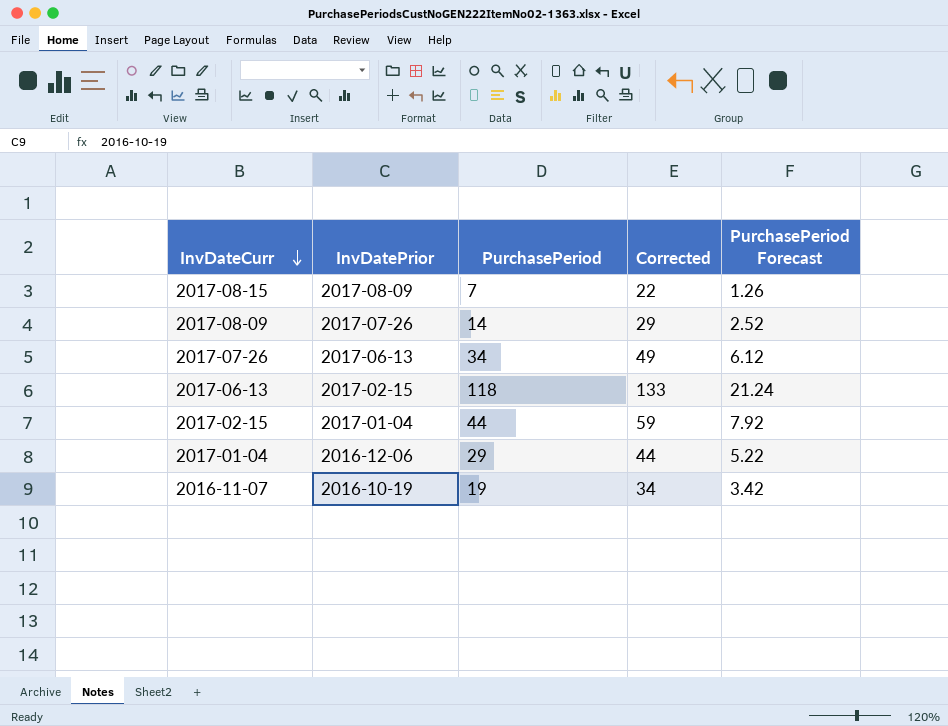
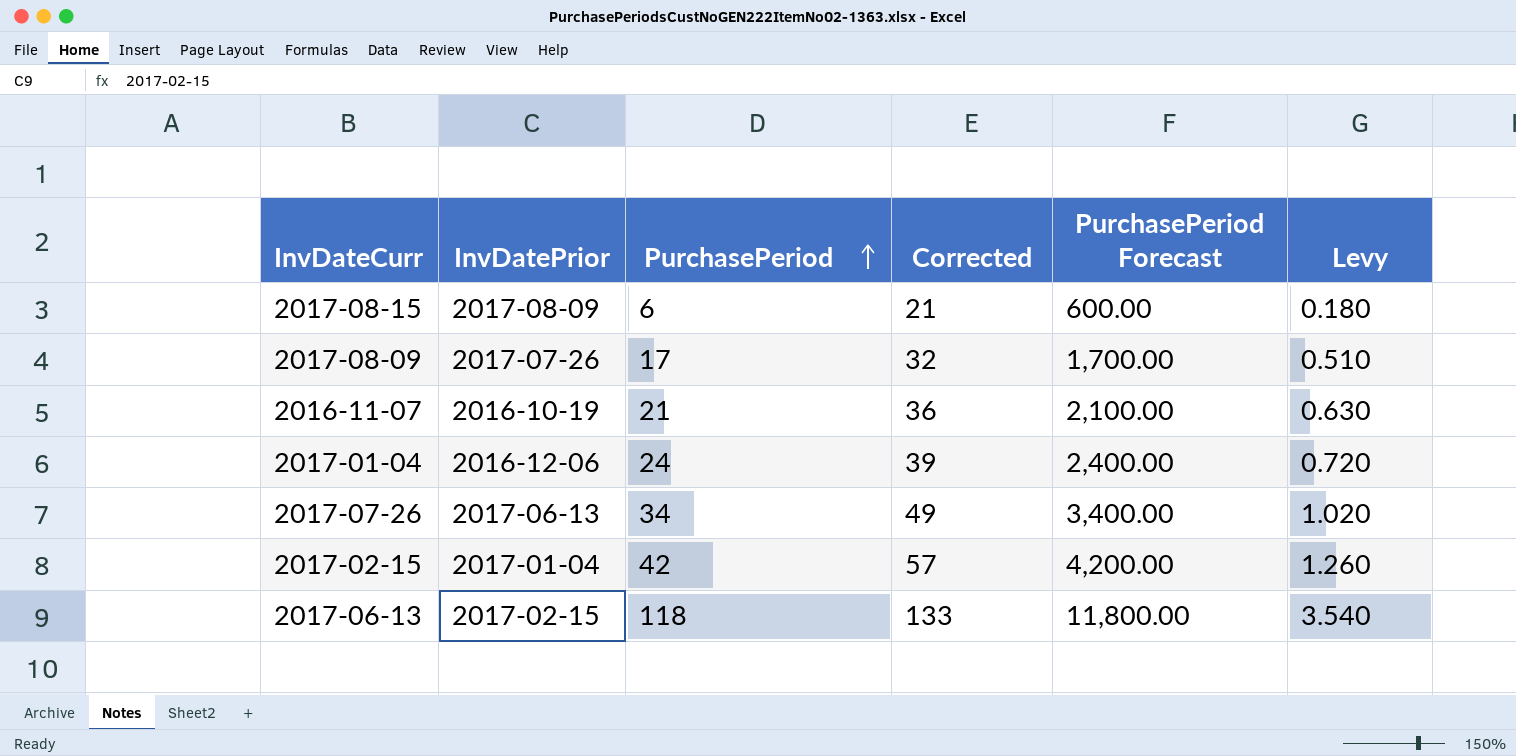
row order: InvDateCurr descending -> PurchasePeriod ascending
column PurchasePeriod Forecast | formula: [PurchasePeriod] * 0.18 -> [PurchasePeriod] * 100
column Levy | formula: none -> [PurchasePeriod] * 0.03
2017-08-15 | PurchasePeriod: 7 -> 6
2017-08-15 | Corrected: 22 -> 21
2017-08-09 | PurchasePeriod: 14 -> 17
2017-08-09 | Corrected: 29 -> 32
2016-11-07 | PurchasePeriod: 19 -> 21
2016-11-07 | Corrected: 34 -> 36
2017-01-04 | PurchasePeriod: 29 -> 24
2017-01-04 | Corrected: 44 -> 39
2017-02-15 | PurchasePeriod: 44 -> 42
2017-02-15 | Corrected: 59 -> 57

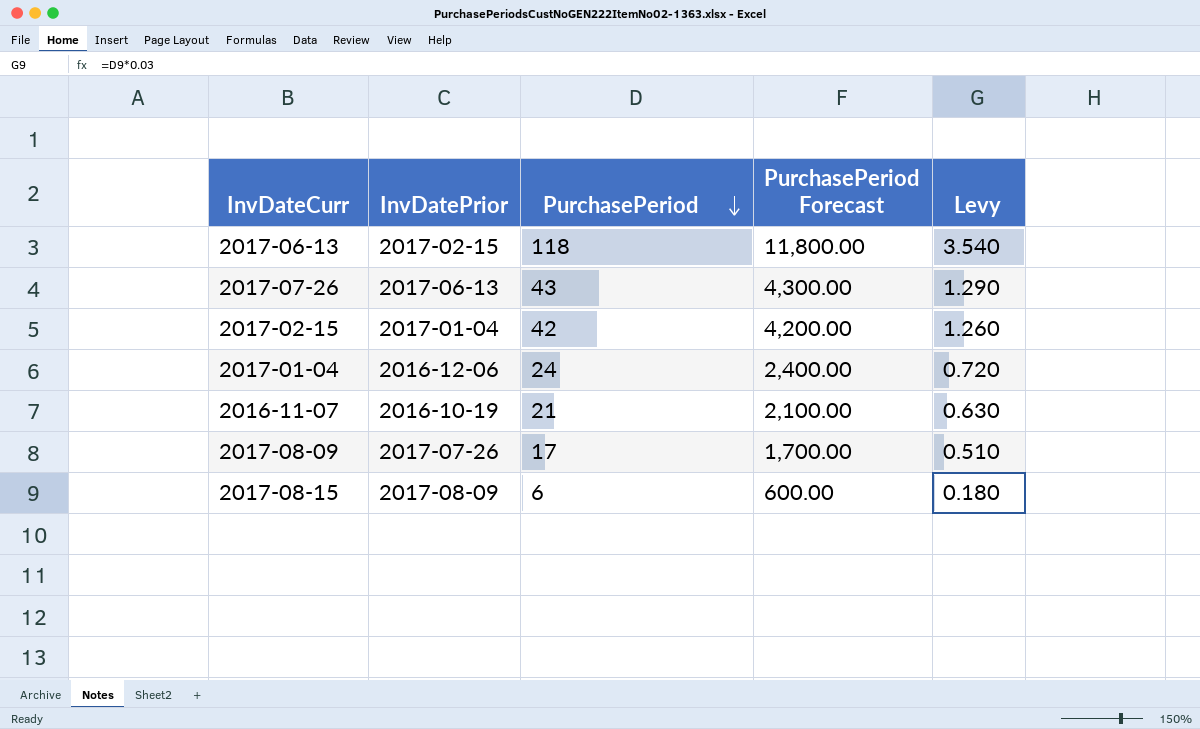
row order: PurchasePeriod ascending -> PurchasePeriod descending
column Corrected | formula: [PurchasePeriod] + 15 -> none
2017-07-26 | PurchasePeriod: 34 -> 43
2017-07-26 | PurchasePeriod Forecast: 3,400.00 -> 4,300.00
2017-07-26 | Levy: 1.020 -> 1.290

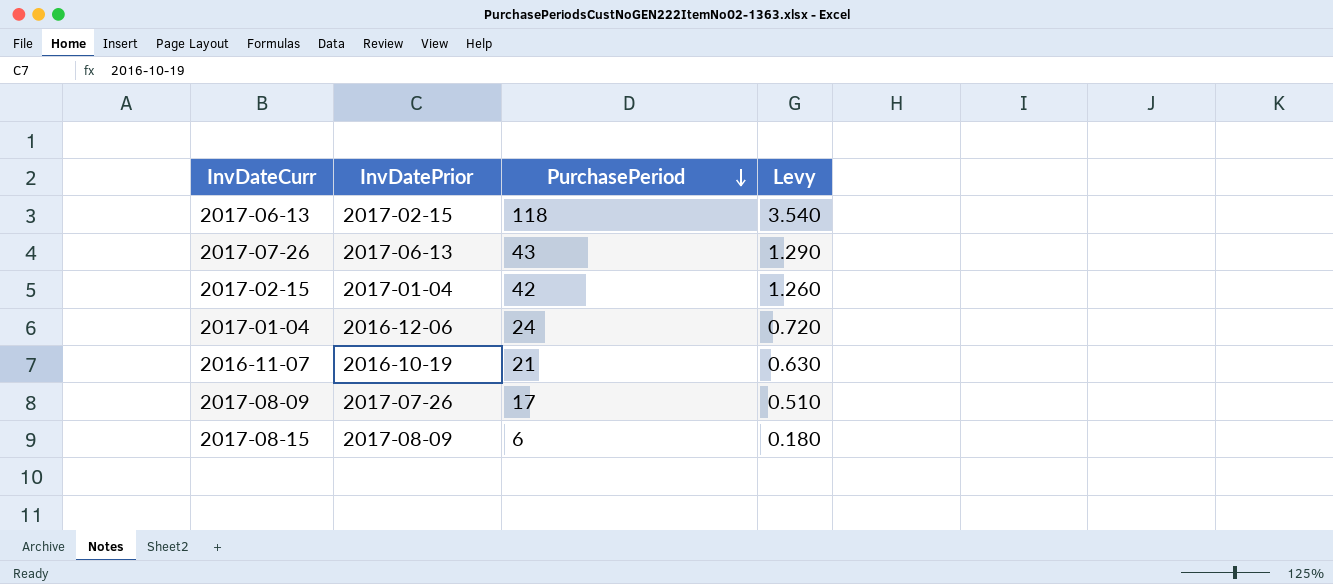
column PurchasePeriod Forecast | formula: [PurchasePeriod] * 100 -> none

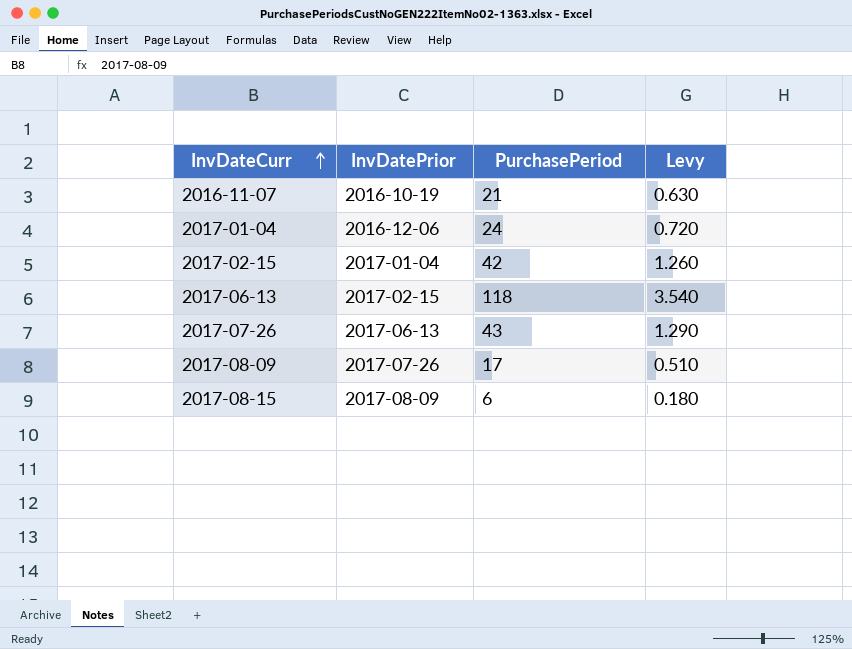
row order: PurchasePeriod descending -> InvDateCurr ascending

